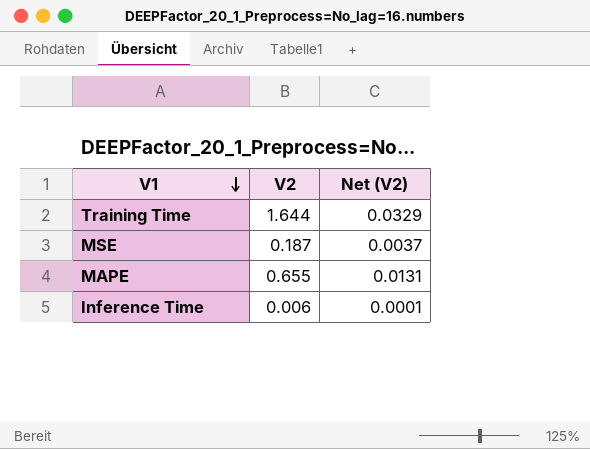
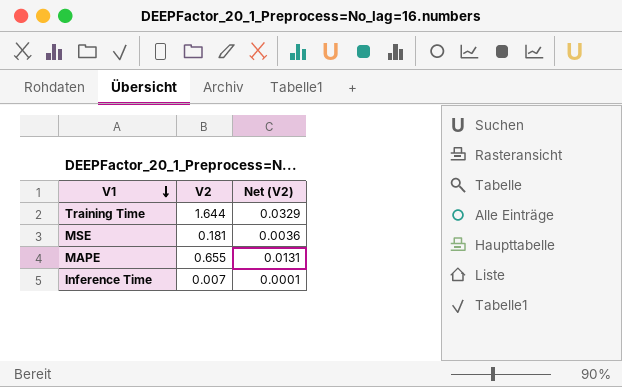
MSE | V2: 0.187 -> 0.181
MSE | Net (V2): 0.0037 -> 0.0036
Inference Time | V2: 0.006 -> 0.007

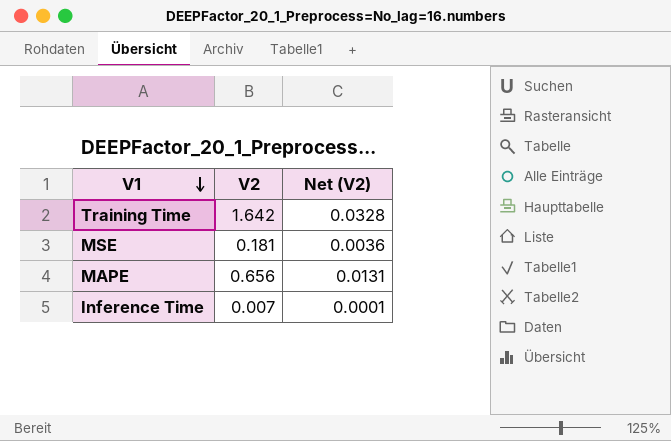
Training Time | V2: 1.644 -> 1.642
Training Time | Net (V2): 0.0329 -> 0.0328
MAPE | V2: 0.655 -> 0.656

